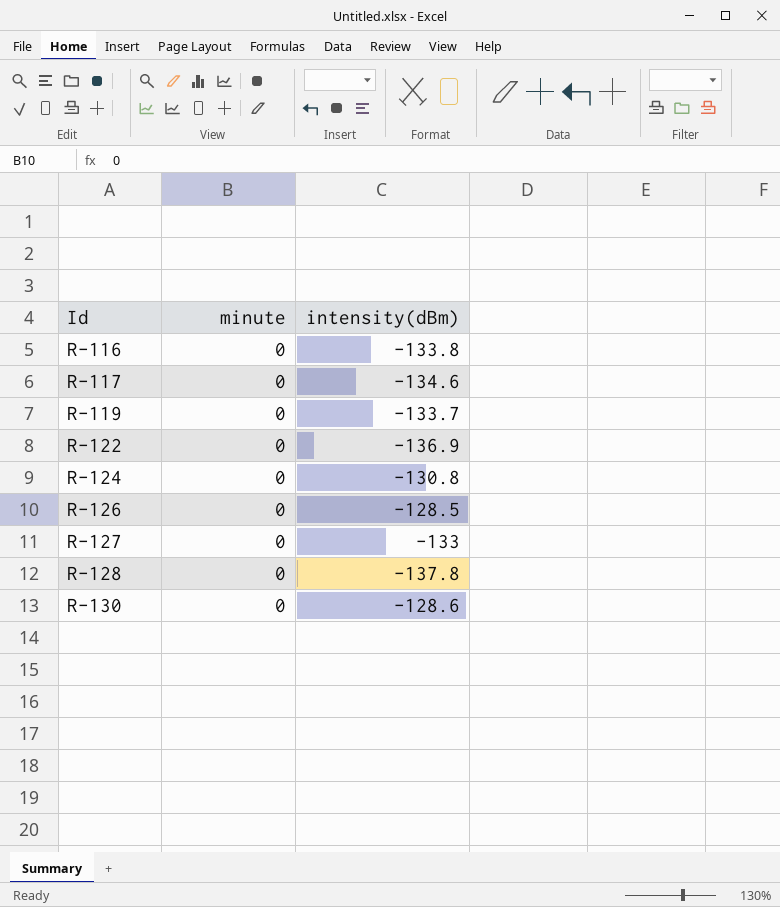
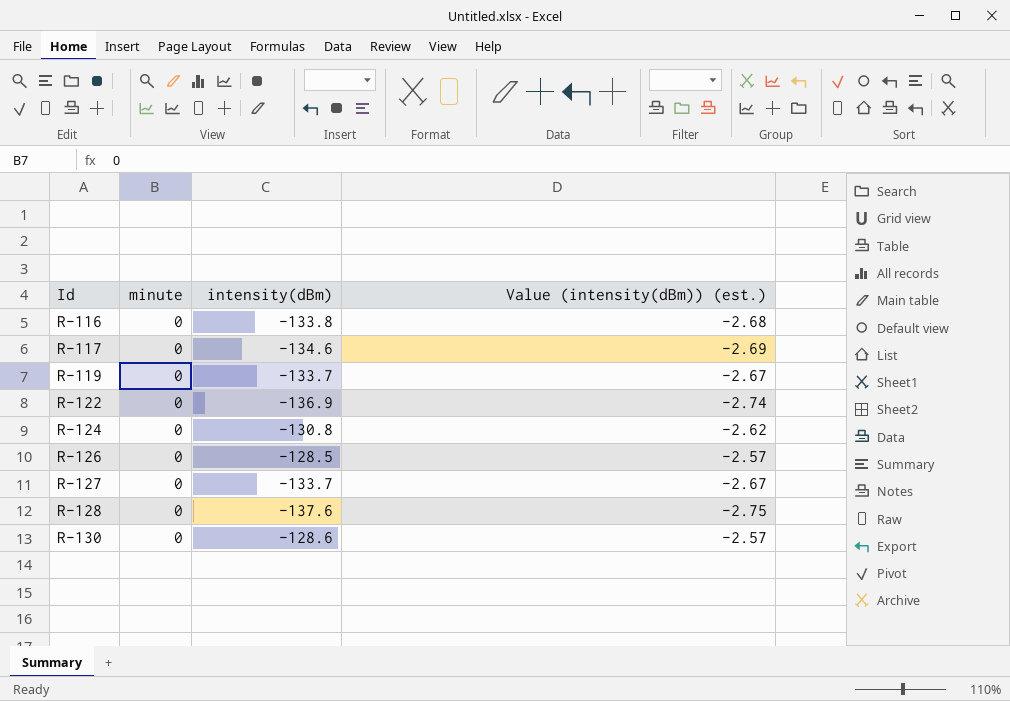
column Value (intensity(dBm)) (est.) | formula: none -> [intensity(dBm)] * 0.02
R-127 | intensity(dBm): -133 -> -133.7
R-128 | intensity(dBm): -137.8 -> -137.6

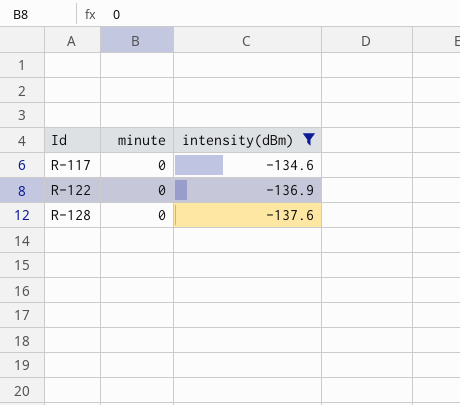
filter: none -> intensity(dBm) <= -134.6
column Value (intensity(dBm)) (est.) | formula: [intensity(dBm)] * 0.02 -> none

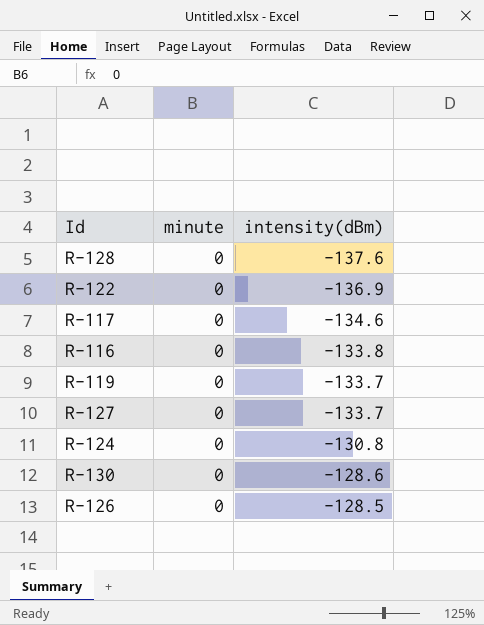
filter: intensity(dBm) <= -134.6 -> none
row order: Id ascending -> intensity(dBm) ascending

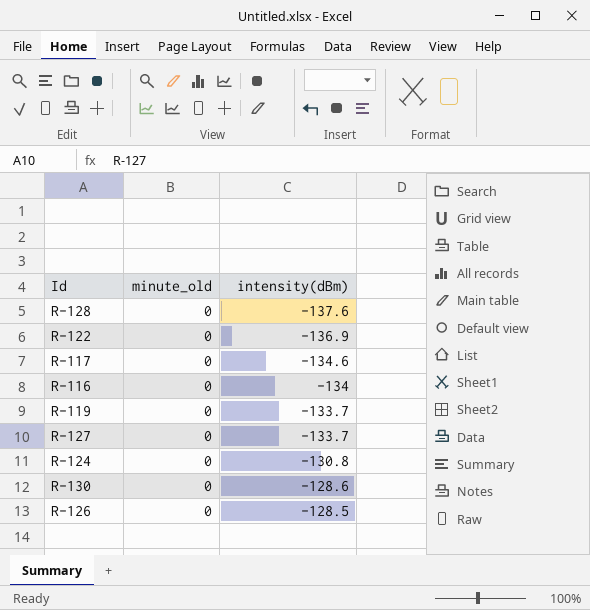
column name: minute -> minute_old
R-116 | intensity(dBm): -133.8 -> -134

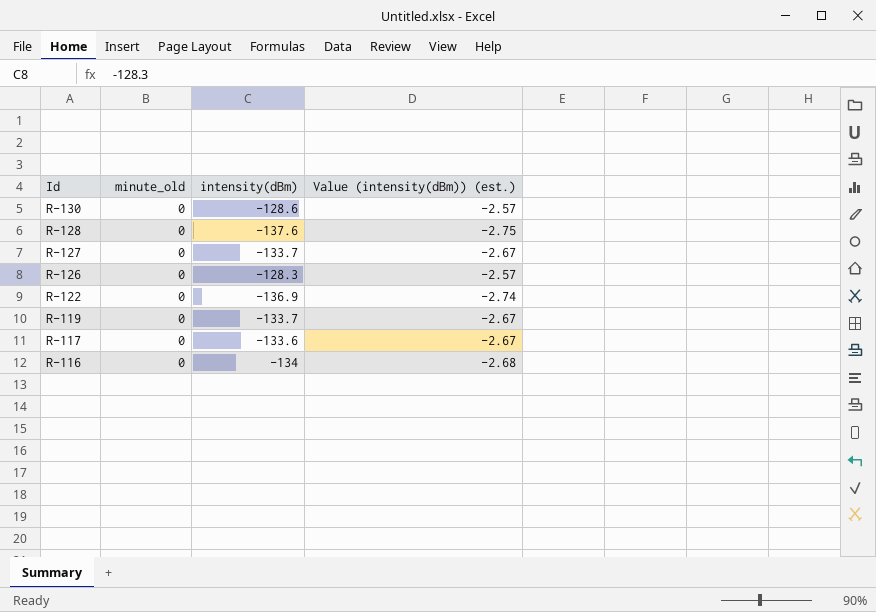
row order: intensity(dBm) ascending -> Id descending
column Value (intensity(dBm)) (est.) | formula: none -> [intensity(dBm)] * 0.02
row R-124: 0 | -130.8 -> none
R-126 | intensity(dBm): -128.5 -> -128.3
R-117 | intensity(dBm): -134.6 -> -133.6

